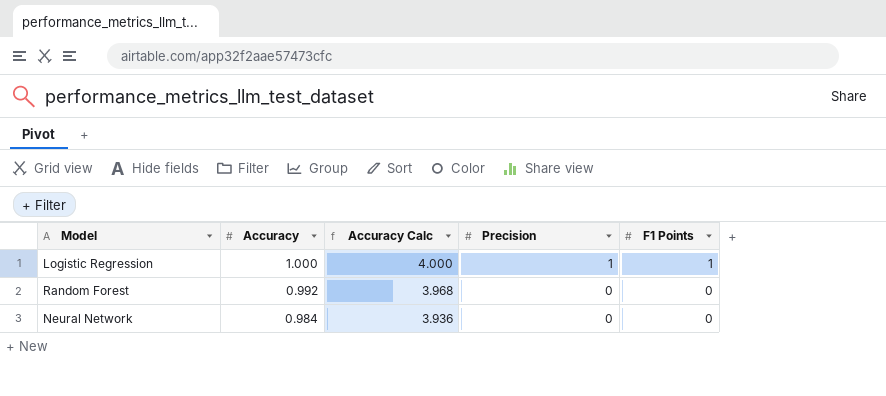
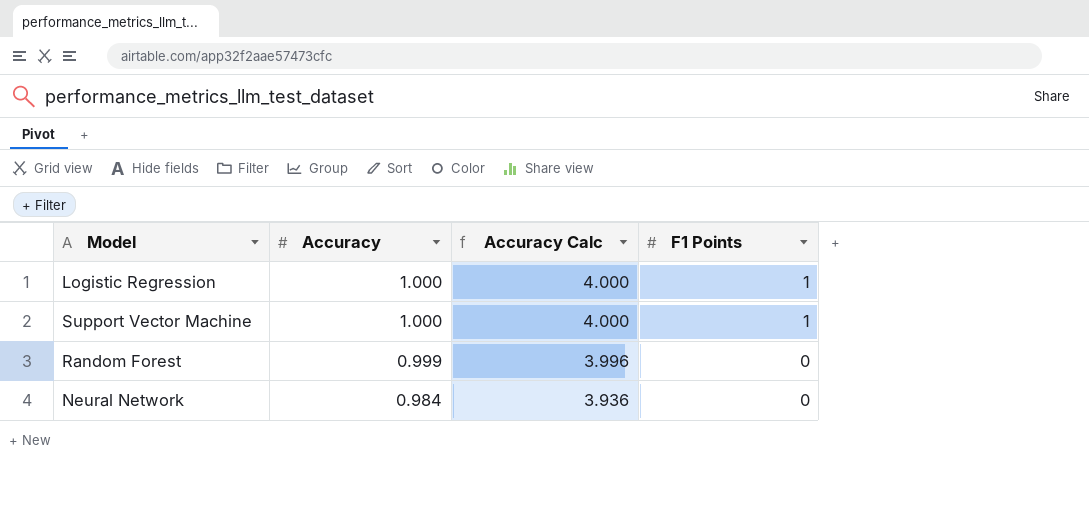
column Precision | position: 4 -> none
row Support Vector Machine: none -> 1.000 | 4.000 | 1
Random Forest | Accuracy: 0.992 -> 0.999
Random Forest | Accuracy Calc: 3.968 -> 3.996

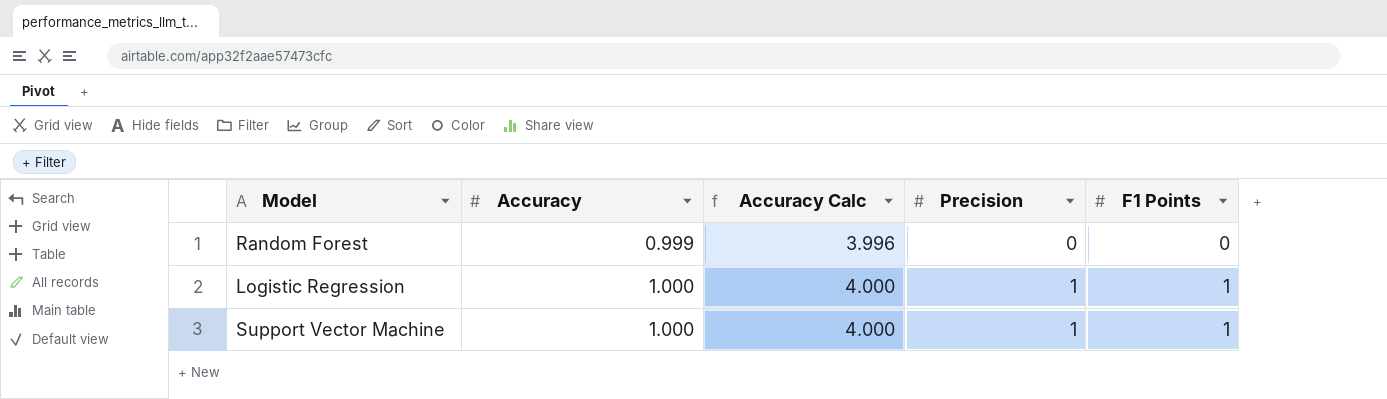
row order: Accuracy descending -> Accuracy ascending
column Precision | position: none -> 4
row Neural Network: 0.984 | 3.936 | 0 -> none

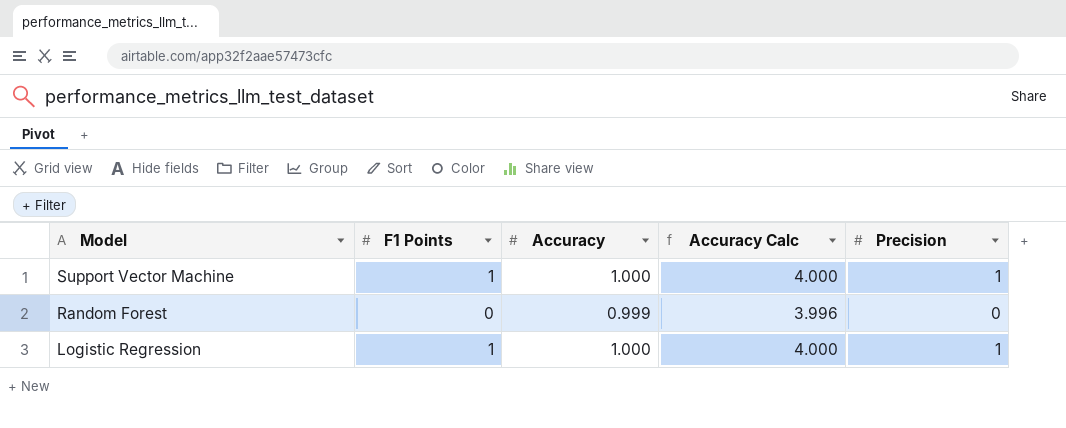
row order: Accuracy ascending -> Model descending
column F1 Points | position: 5 -> 2

